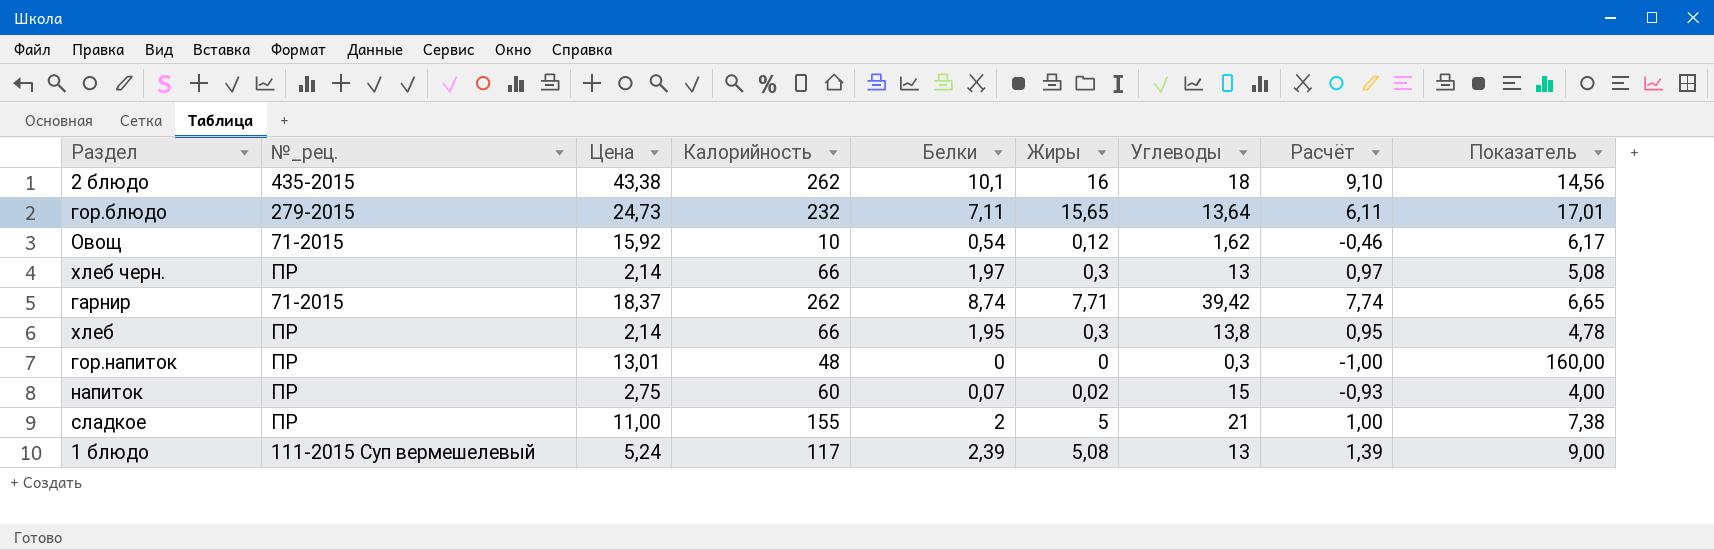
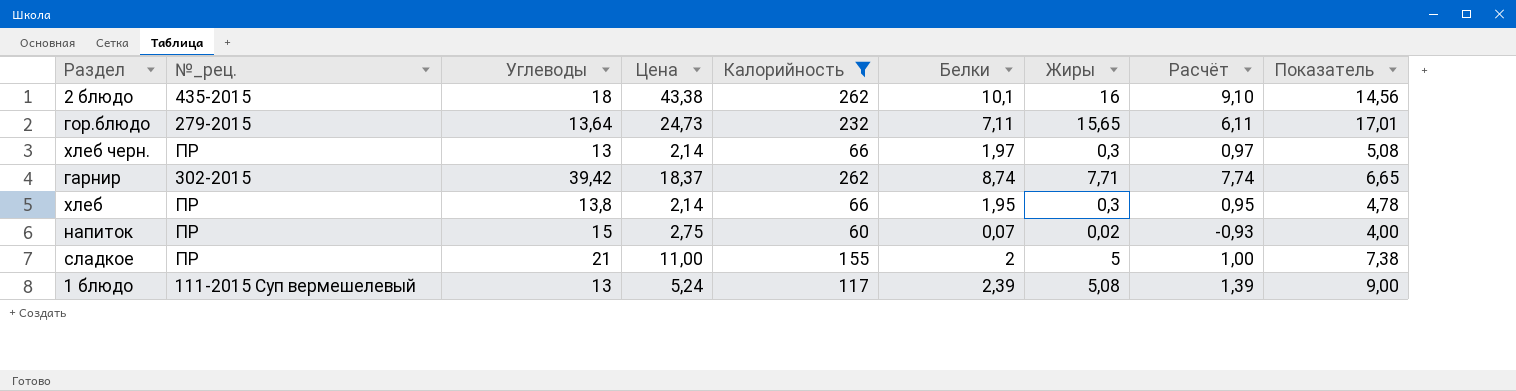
filter: none -> Калорийность >= 60
column Углеводы | position: 7 -> 3
гарнир | №_рец.: 71-2015 -> 302-2015

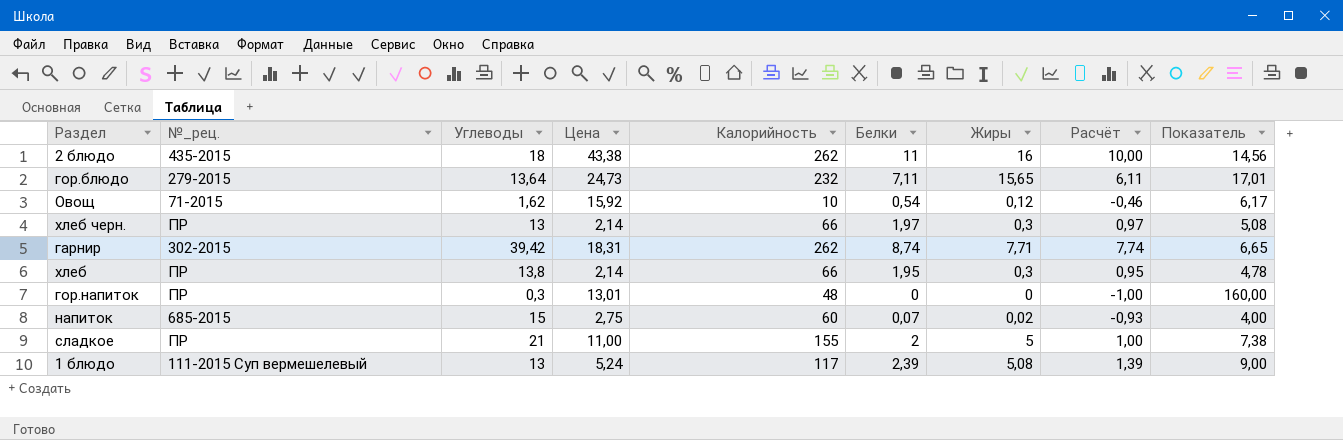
filter: Калорийность >= 60 -> none
2 блюдо | Белки: 10,1 -> 11
2 блюдо | Расчёт: 9,10 -> 10,00
гарнир | Цена: 18,37 -> 18,31
напиток | №_рец.: ПР -> 685-2015

